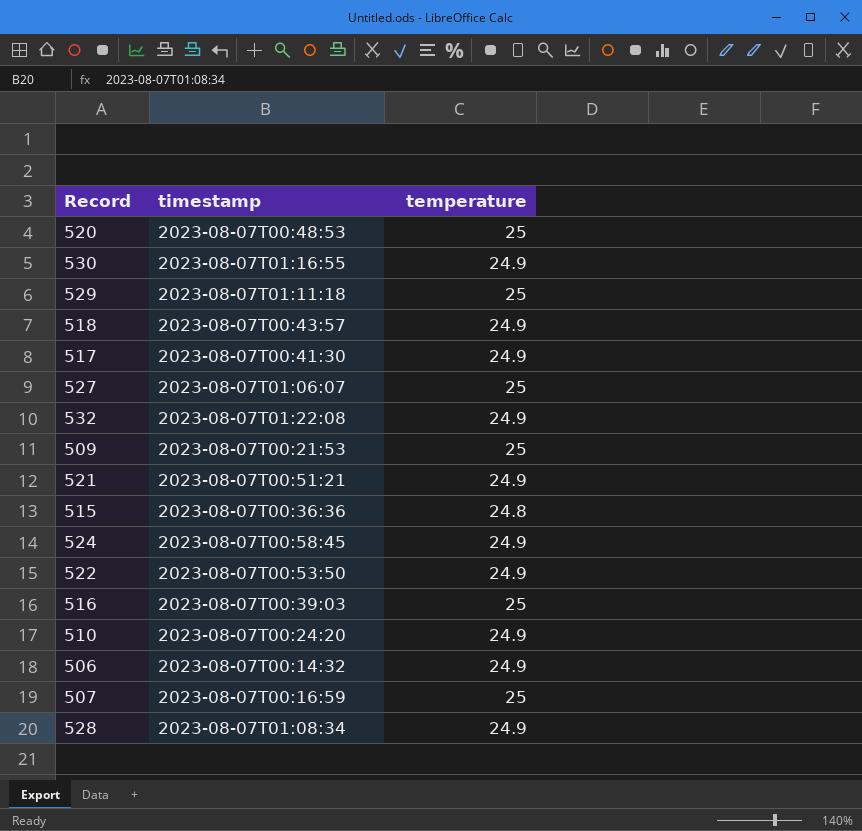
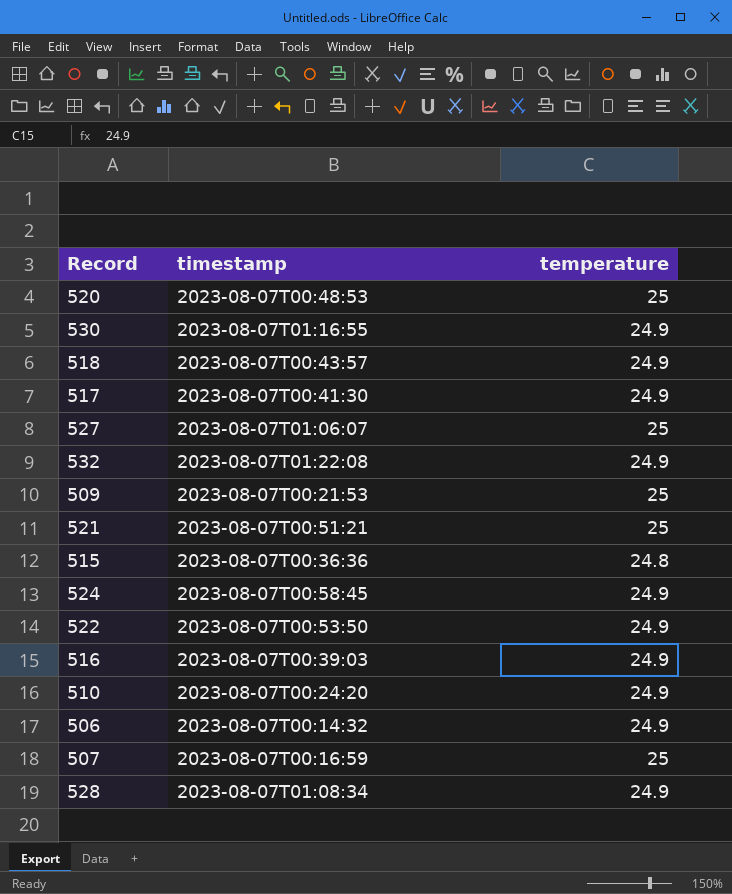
row 529: 2023-08-07T01:11:18 | 25 -> none
521 | temperature: 24.9 -> 25
516 | temperature: 25 -> 24.9

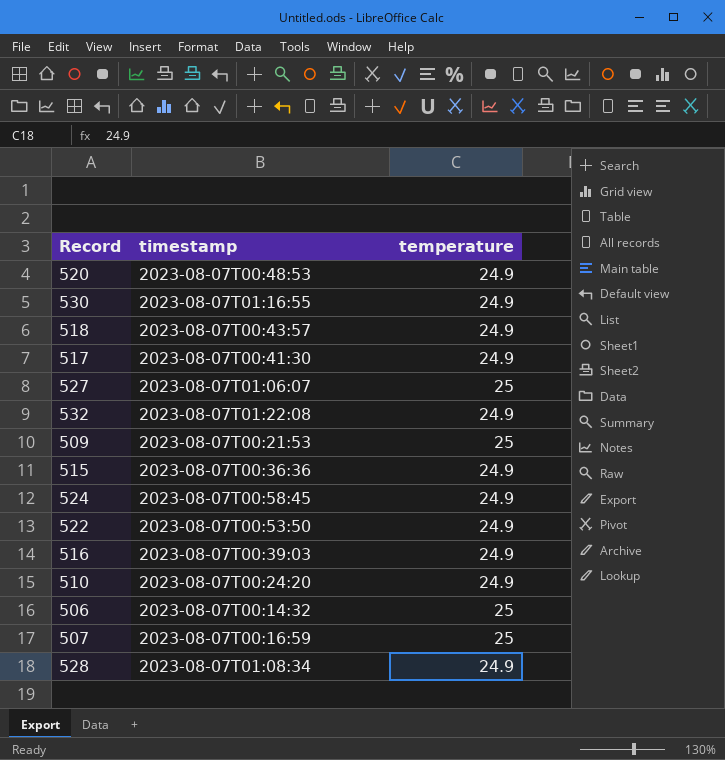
row 521: 2023-08-07T00:51:21 | 25 -> none
520 | temperature: 25 -> 24.9
515 | temperature: 24.8 -> 24.9
506 | temperature: 24.9 -> 25

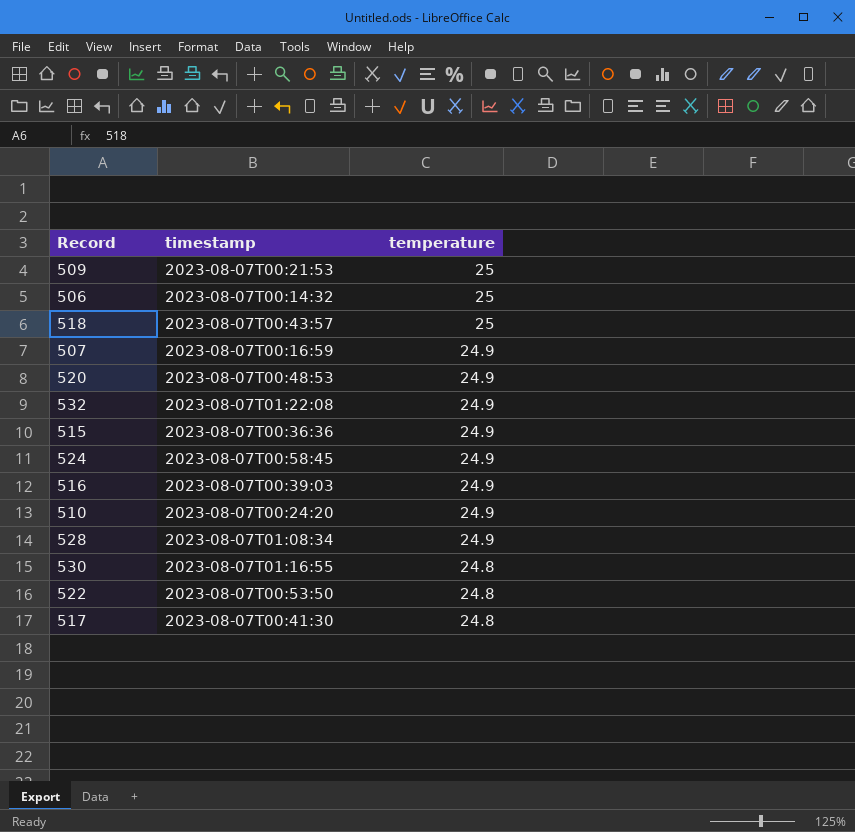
row order: none -> temperature descending
row 527: 2023-08-07T01:06:07 | 25 -> none
518 | temperature: 24.9 -> 25
507 | temperature: 25 -> 24.9
530 | temperature: 24.9 -> 24.8
522 | temperature: 24.9 -> 24.8
517 | temperature: 24.9 -> 24.8

